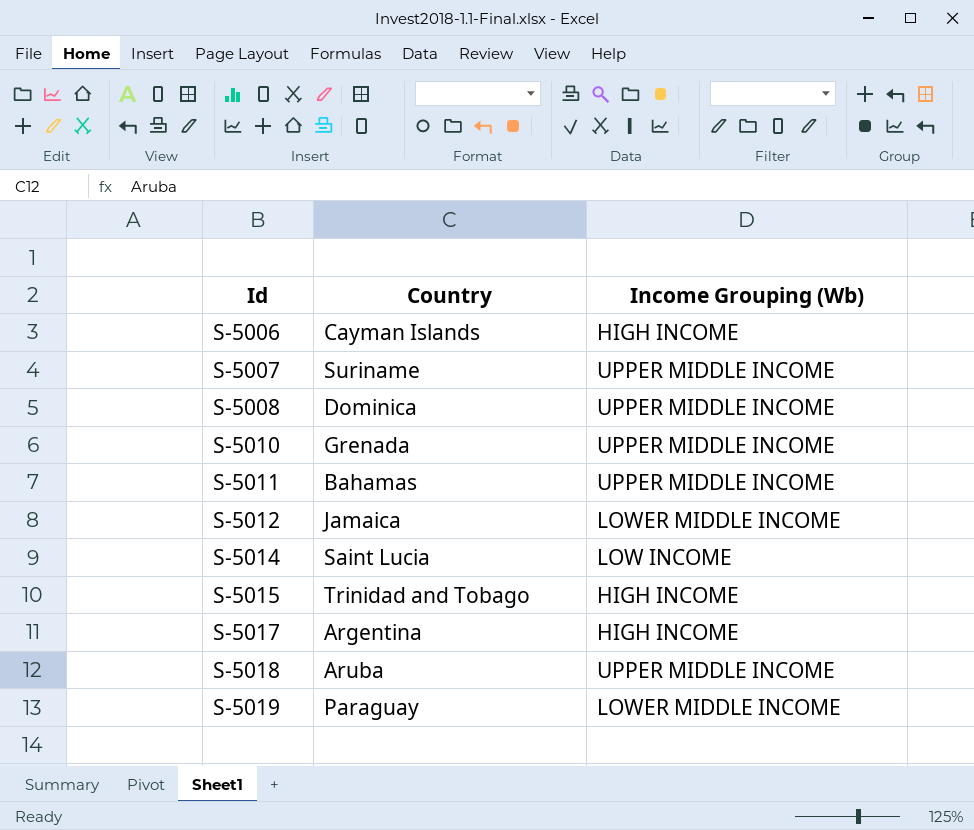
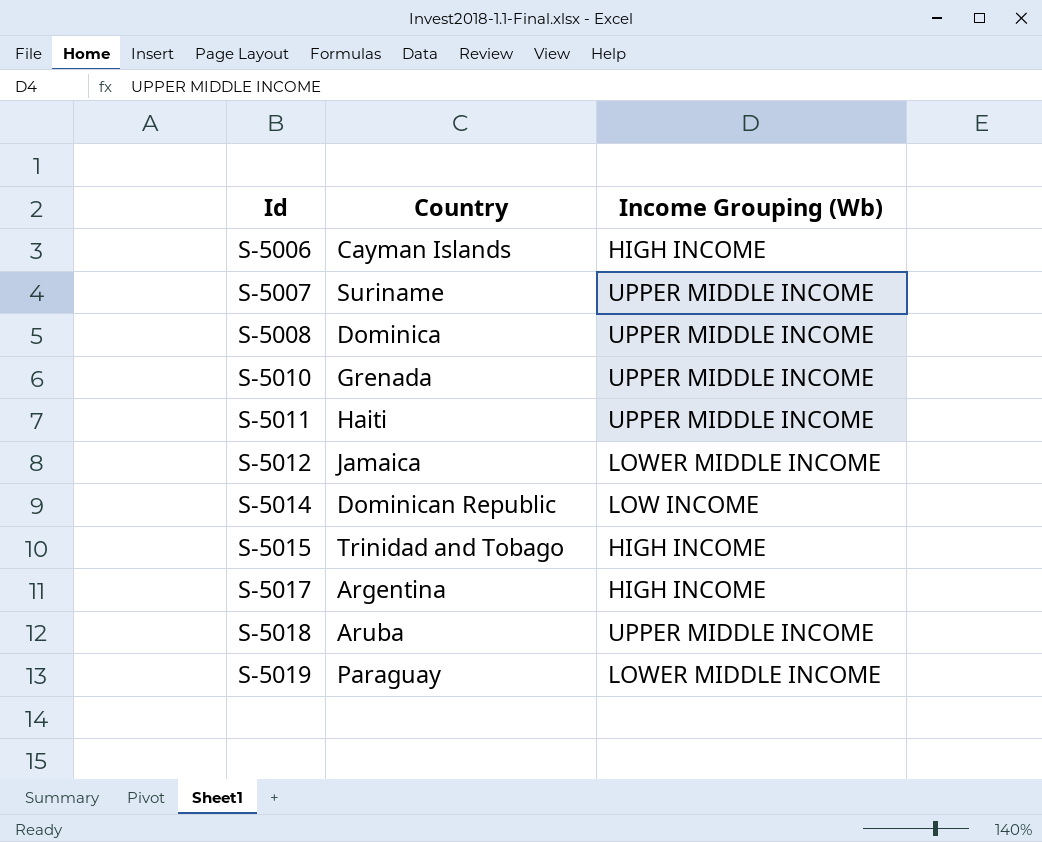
S-5011 | Country: Bahamas -> Haiti
S-5014 | Country: Saint Lucia -> Dominican Republic

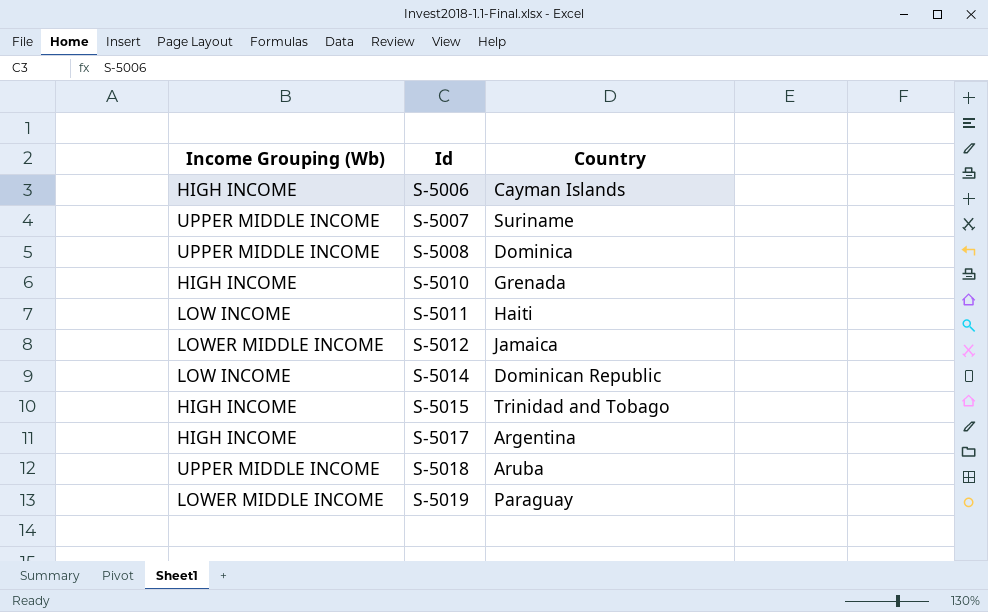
column Income Grouping (Wb) | position: 3 -> 1
S-5010 | Income Grouping (Wb): UPPER MIDDLE INCOME -> HIGH INCOME
S-5011 | Income Grouping (Wb): UPPER MIDDLE INCOME -> LOW INCOME

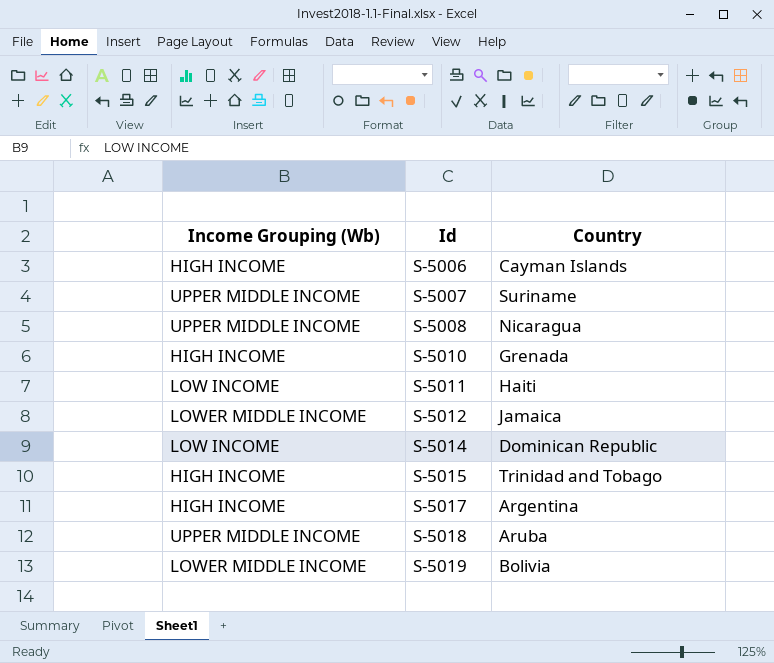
S-5008 | Country: Dominica -> Nicaragua
S-5019 | Country: Paraguay -> Bolivia

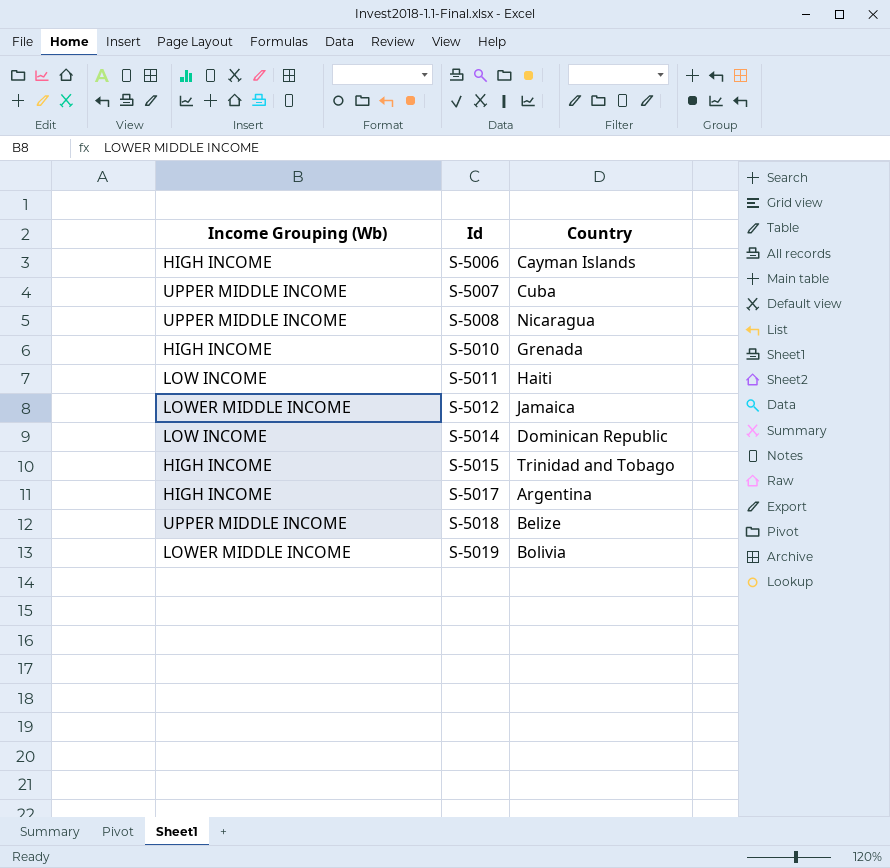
S-5007 | Country: Suriname -> Cuba
S-5018 | Country: Aruba -> Belize

